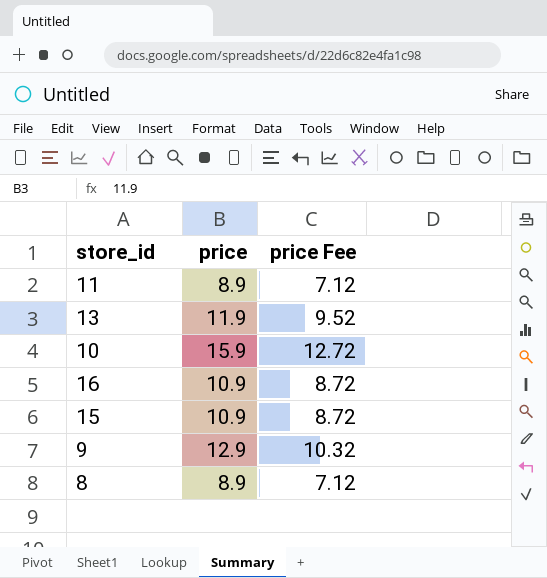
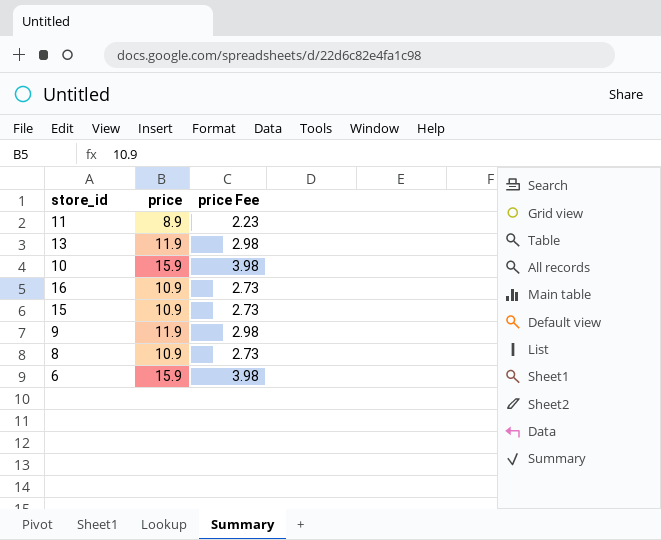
column price Fee | formula: [price] * 0.8 -> [price] * 0.25
9 | price: 12.9 -> 11.9
8 | price: 8.9 -> 10.9
row 6: none -> 15.9 | 3.98

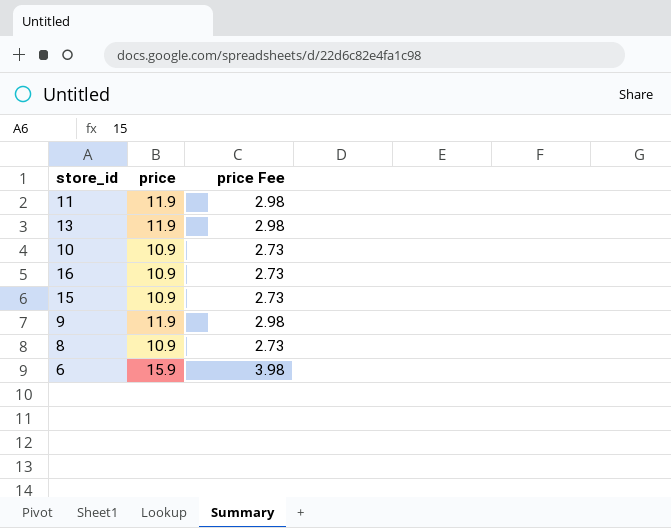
11 | price: 8.9 -> 11.9
11 | price Fee: 2.23 -> 2.98
10 | price: 15.9 -> 10.9
10 | price Fee: 3.98 -> 2.73

